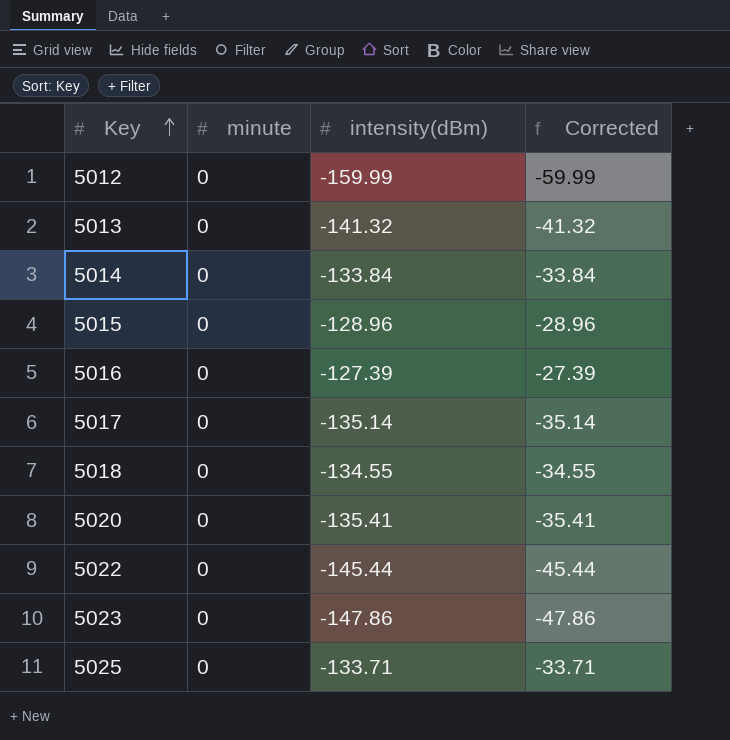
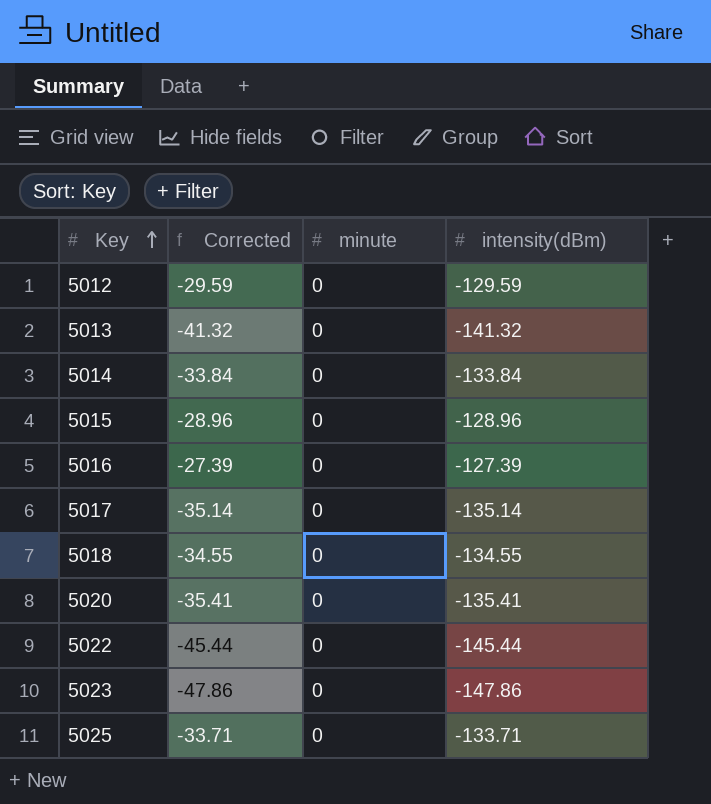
column Corrected | position: 4 -> 2
5012 | Corrected: -59.99 -> -29.59
5012 | intensity(dBm): -159.99 -> -129.59

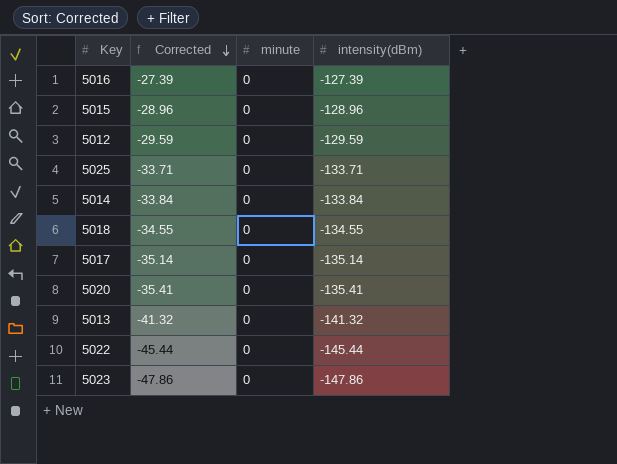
row order: Key ascending -> Corrected descending

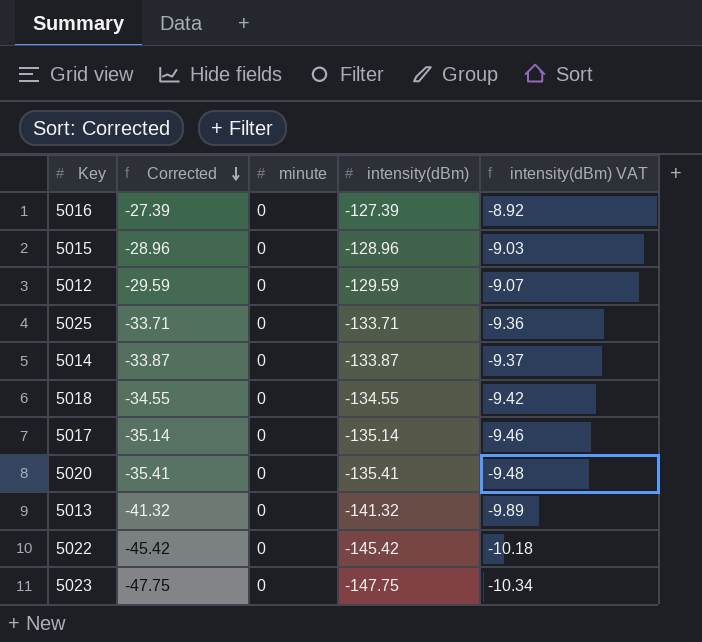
column intensity(dBm) VAT | formula: none -> [intensity(dBm)] * 0.07
5014 | Corrected: -33.84 -> -33.87
5014 | intensity(dBm): -133.84 -> -133.87
5022 | Corrected: -45.44 -> -45.42
5022 | intensity(dBm): -145.44 -> -145.42
5023 | Corrected: -47.86 -> -47.75
5023 | intensity(dBm): -147.86 -> -147.75

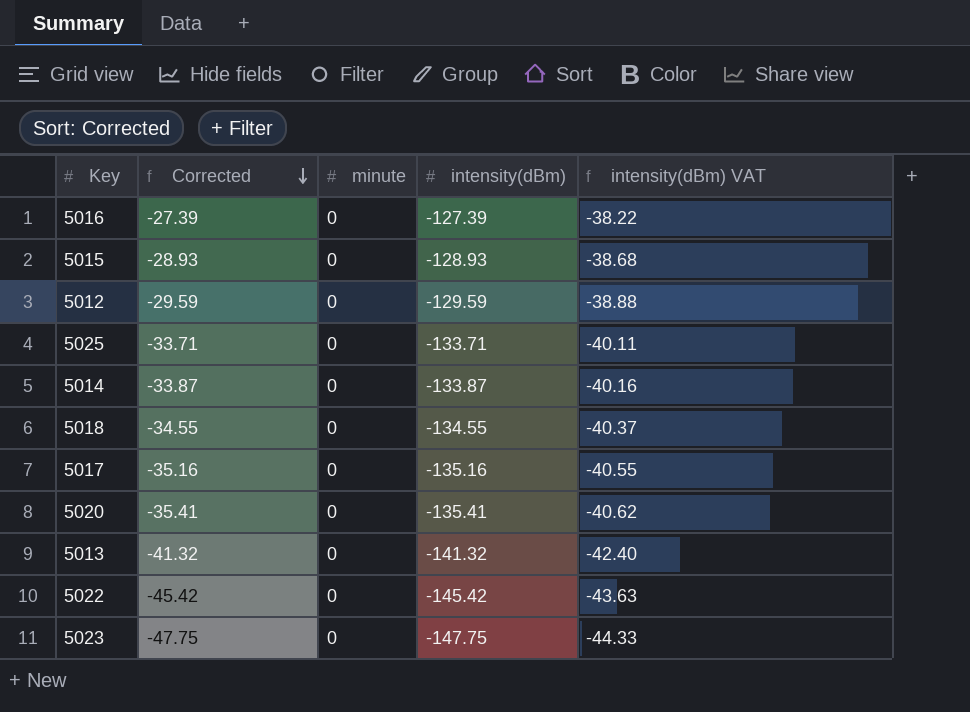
column intensity(dBm) VAT | formula: [intensity(dBm)] * 0.07 -> [intensity(dBm)] * 0.3
5015 | Corrected: -28.96 -> -28.93
5015 | intensity(dBm): -128.96 -> -128.93
5017 | Corrected: -35.14 -> -35.16
5017 | intensity(dBm): -135.14 -> -135.16

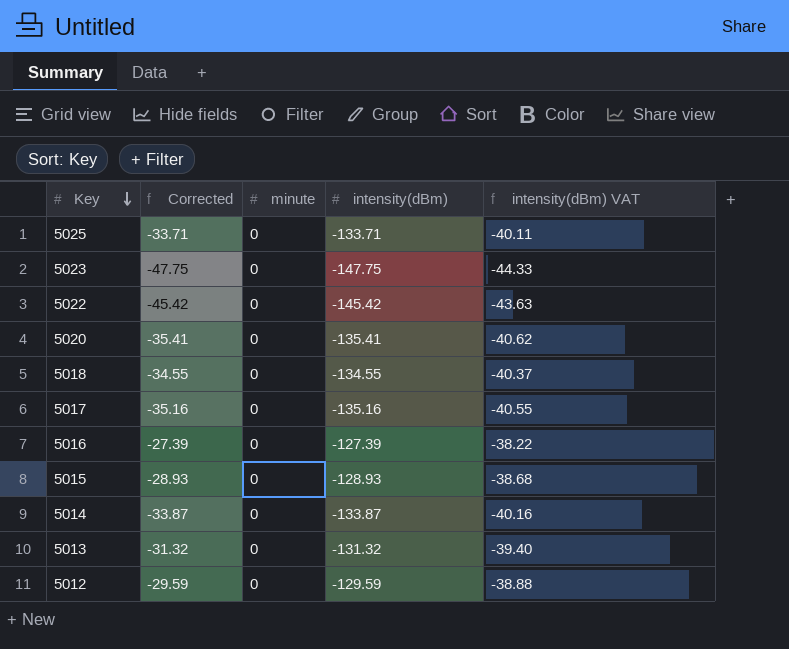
row order: Corrected descending -> Key descending
5013 | Corrected: -41.32 -> -31.32
5013 | intensity(dBm): -141.32 -> -131.32
5013 | intensity(dBm) VAT: -42.40 -> -39.40

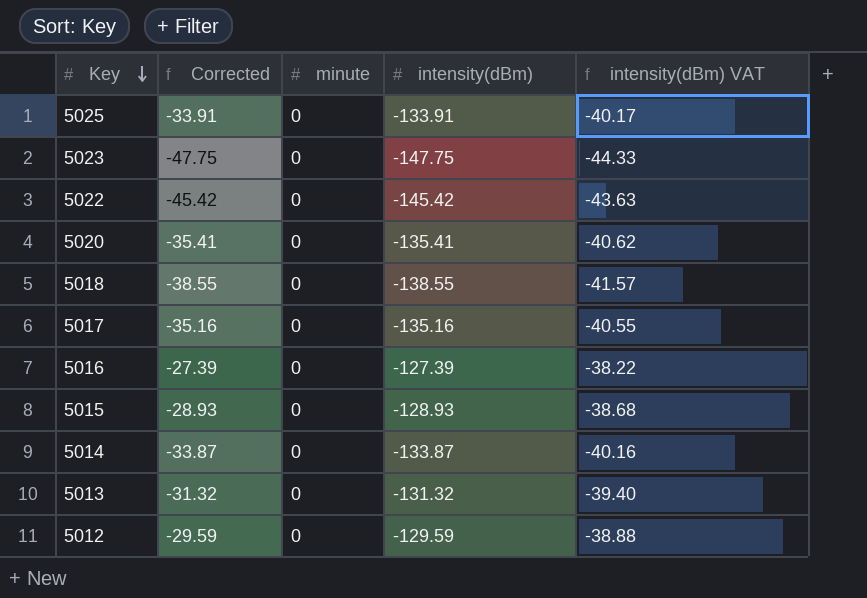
5025 | Corrected: -33.71 -> -33.91
5025 | intensity(dBm): -133.71 -> -133.91
5025 | intensity(dBm) VAT: -40.11 -> -40.17
5018 | Corrected: -34.55 -> -38.55
5018 | intensity(dBm): -134.55 -> -138.55
5018 | intensity(dBm) VAT: -40.37 -> -41.57

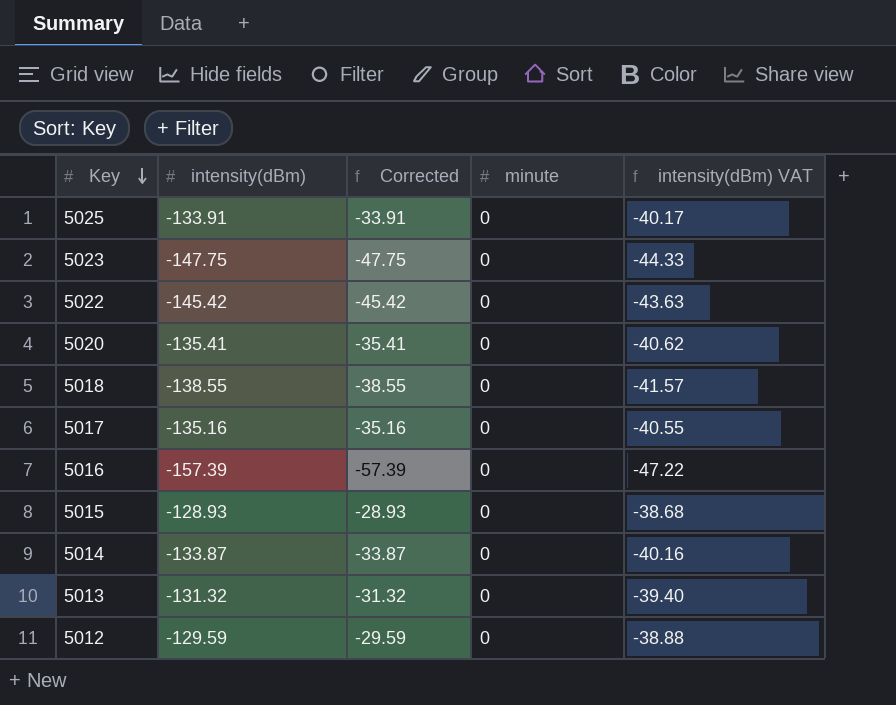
column intensity(dBm) | position: 4 -> 2
5016 | intensity(dBm): -127.39 -> -157.39
5016 | Corrected: -27.39 -> -57.39
5016 | intensity(dBm) VAT: -38.22 -> -47.22

